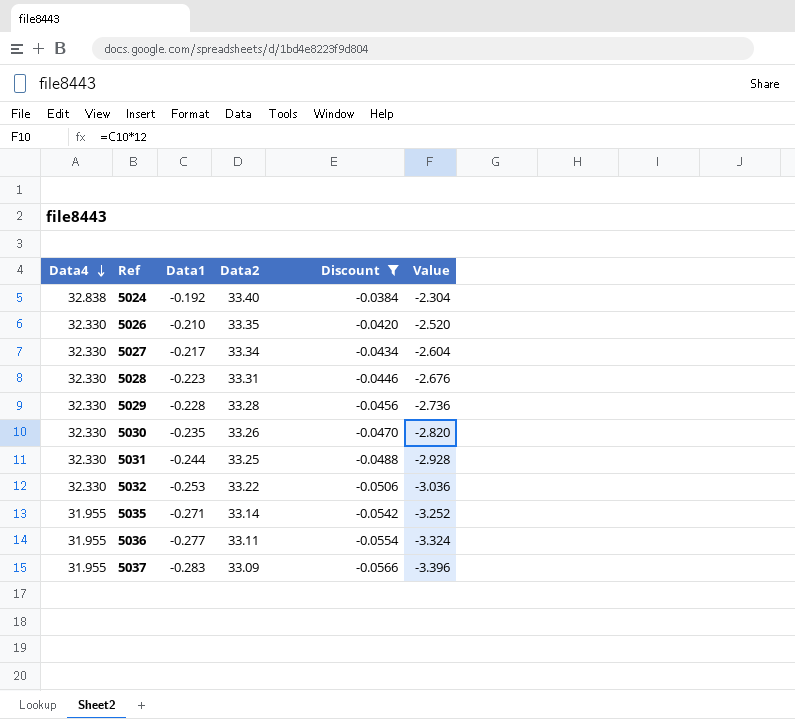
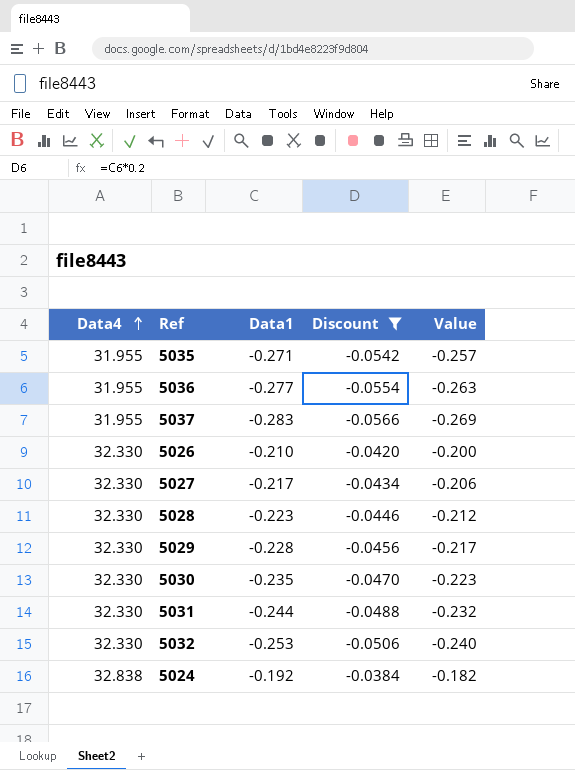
row order: Data4 descending -> Data4 ascending
column Data2 | position: 4 -> none
column Value | formula: [Data1] * 12 -> [Data1] * 0.95

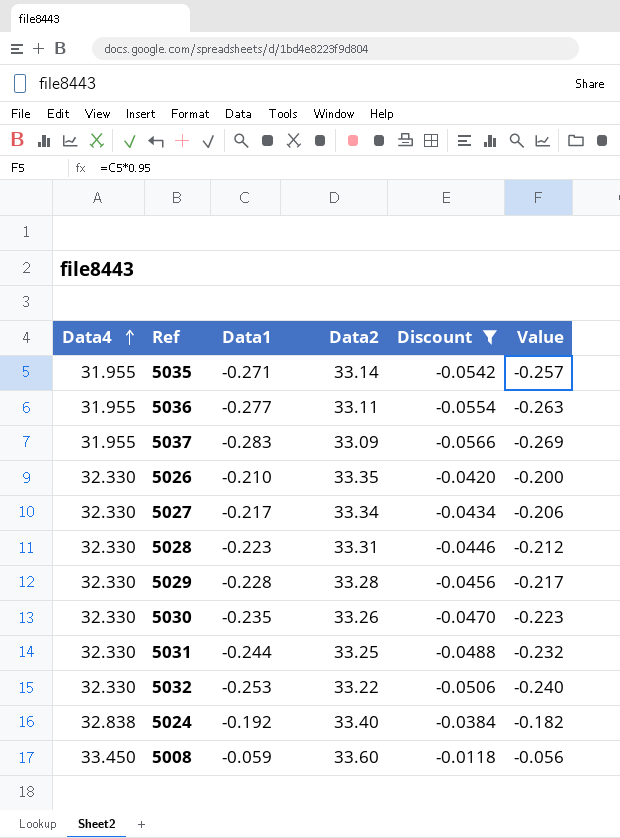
column Data2 | position: none -> 4
row 5008: none -> 33.450 | -0.059 | 33.60 | -0.0118 | -0.056

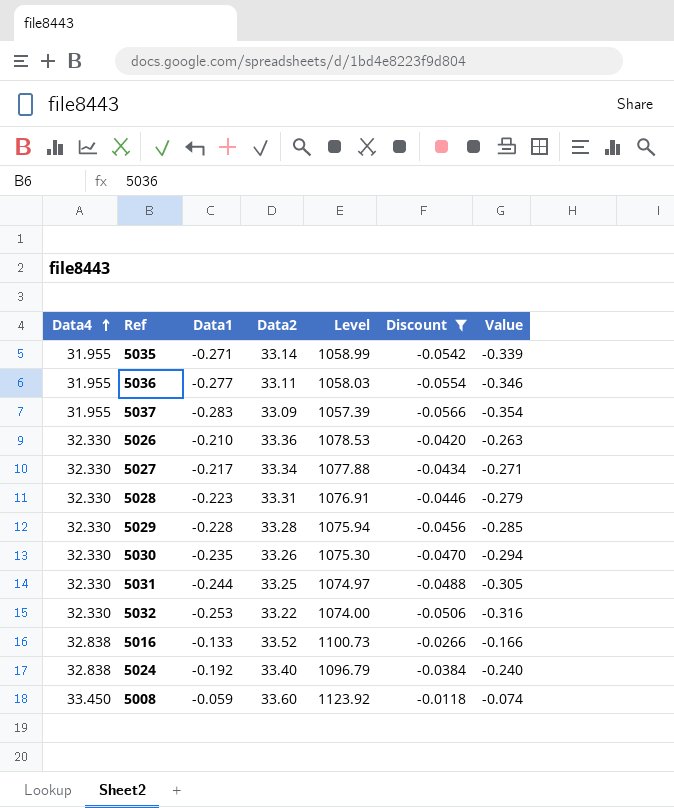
column Level | formula: none -> [Data4] * [Data2]
column Value | formula: [Data1] * 0.95 -> [Data1] * 1.25
5026 | Data2: 33.35 -> 33.36
row 5016: none -> 32.838 | -0.133 | 33.52 | 1100.73 | -0.0266 | -0.166

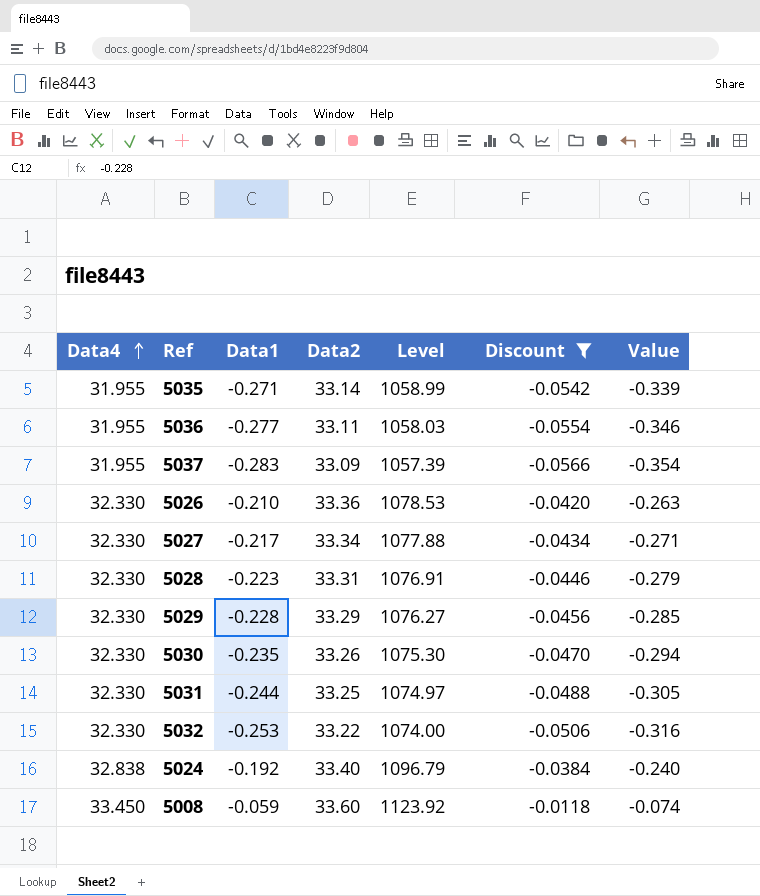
row 5016: 32.838 | -0.133 | 33.52 | 1100.73 | -0.0266 | -0.166 -> none
5029 | Data2: 33.28 -> 33.29
5029 | Level: 1075.94 -> 1076.27

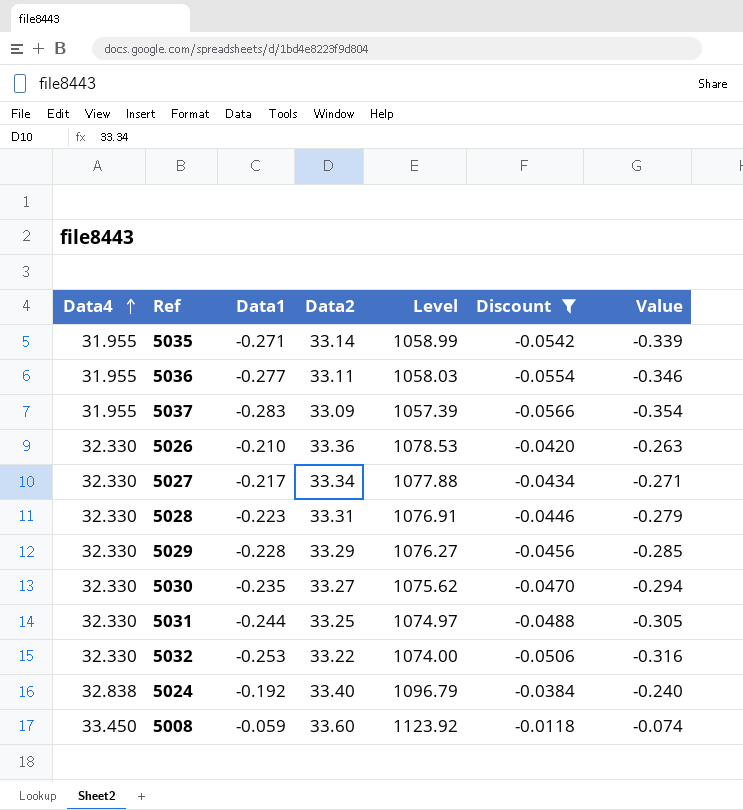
5030 | Data2: 33.26 -> 33.27
5030 | Level: 1075.30 -> 1075.62

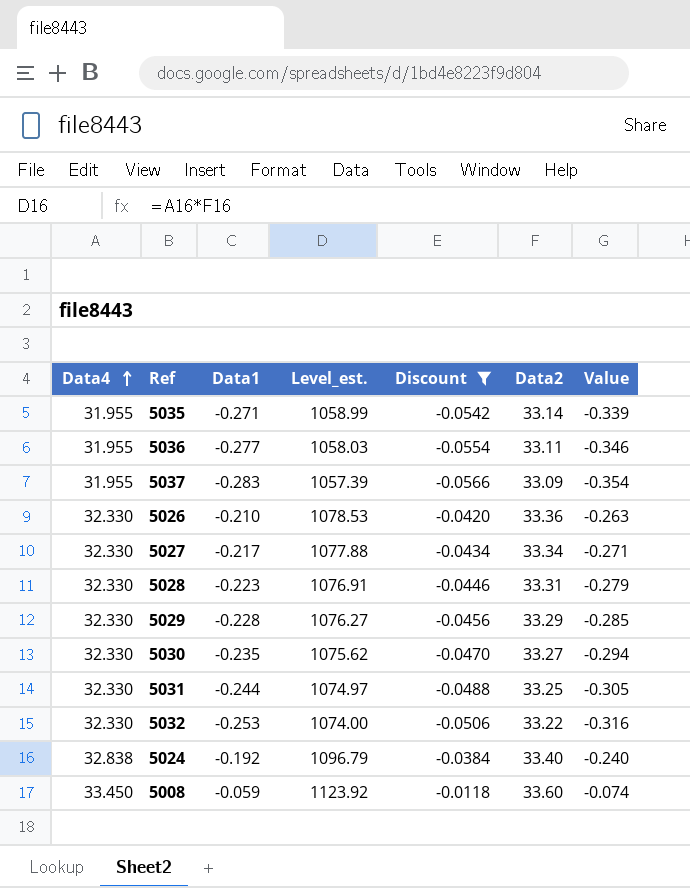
column name: Level -> Level_est.
column Data2 | position: 4 -> 6

